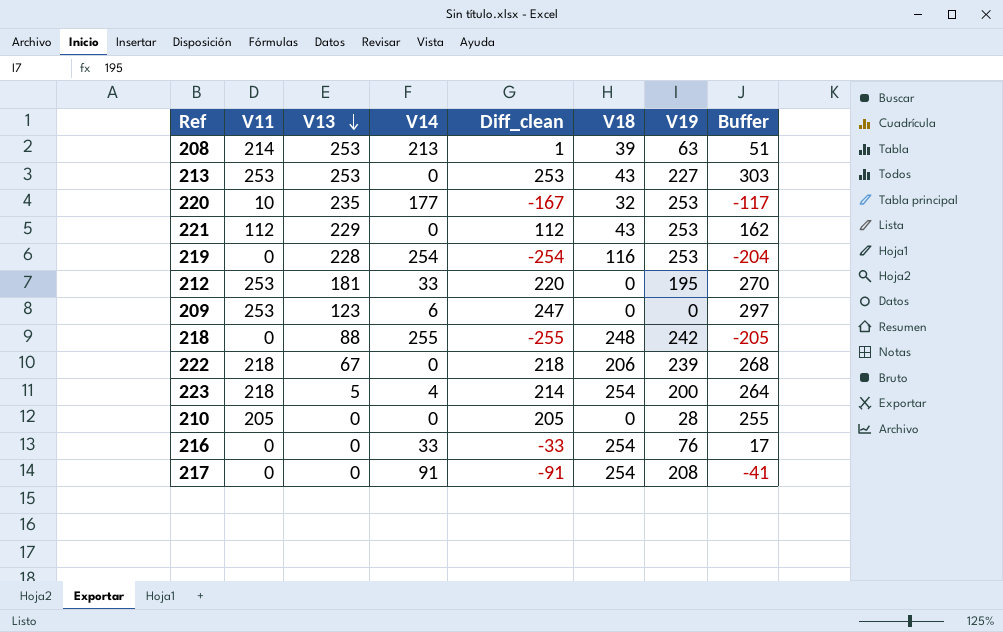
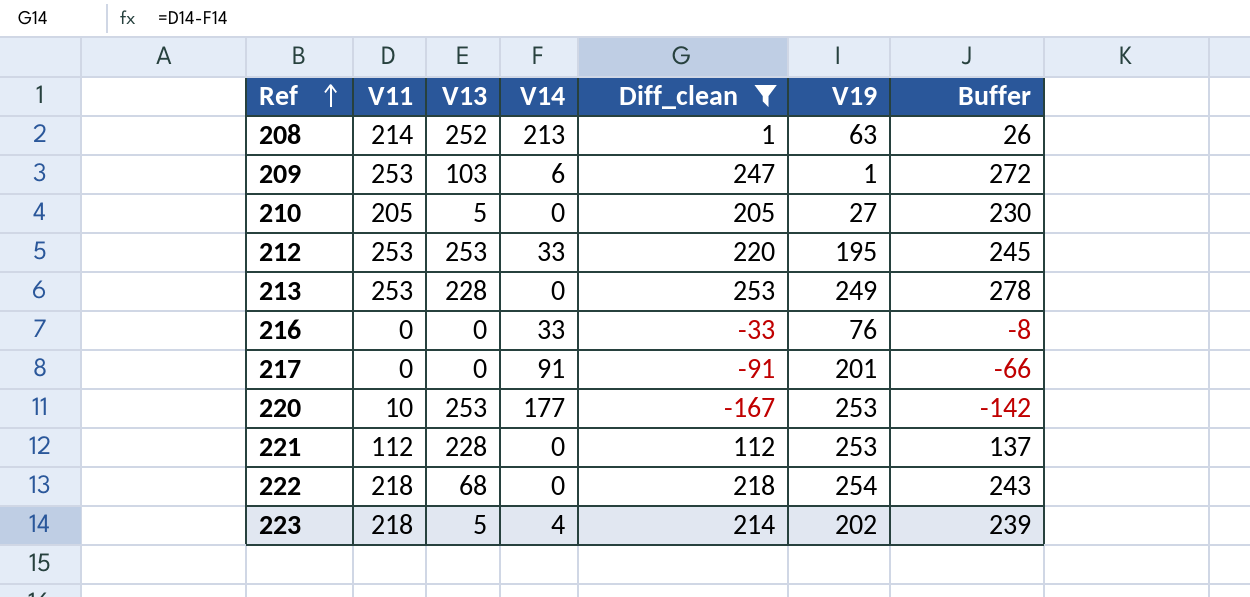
filter: none -> Diff_clean >= -167
row order: V13 descending -> Ref ascending
column V18 | position: 6 -> none
column Buffer | formula: [Diff_clean] + 50 -> [Diff_clean] + 25
208 | V13: 253 -> 252
209 | V13: 123 -> 103
209 | V19: 0 -> 1
210 | V13: 0 -> 5
210 | V19: 28 -> 27
212 | V13: 181 -> 253
213 | V13: 253 -> 228
213 | V19: 227 -> 249
217 | V19: 208 -> 201
220 | V13: 235 -> 253
221 | V13: 229 -> 228
222 | V13: 67 -> 68
222 | V19: 239 -> 254
223 | V19: 200 -> 202

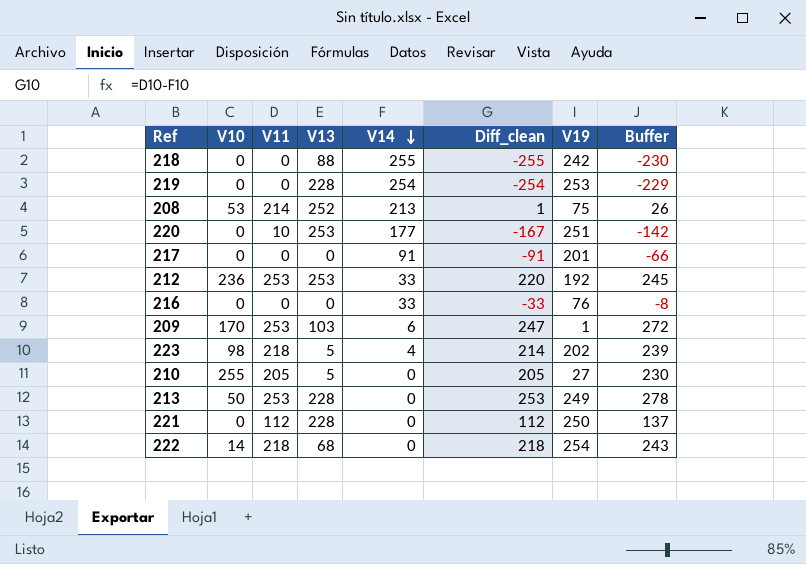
filter: Diff_clean >= -167 -> none
row order: Ref ascending -> V14 descending
column V10 | position: none -> 2
208 | V19: 63 -> 75
220 | V19: 253 -> 251
212 | V19: 195 -> 192
221 | V19: 253 -> 250

